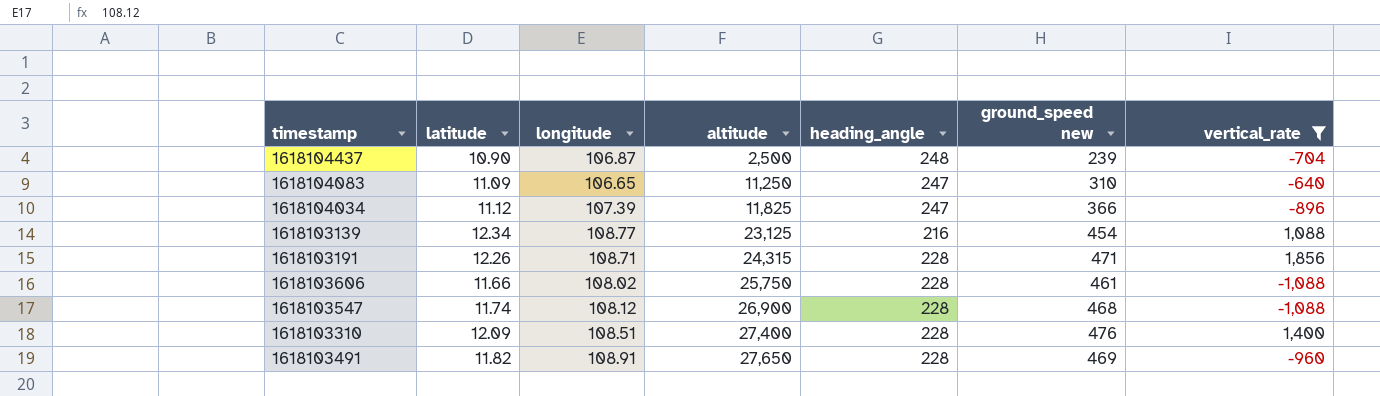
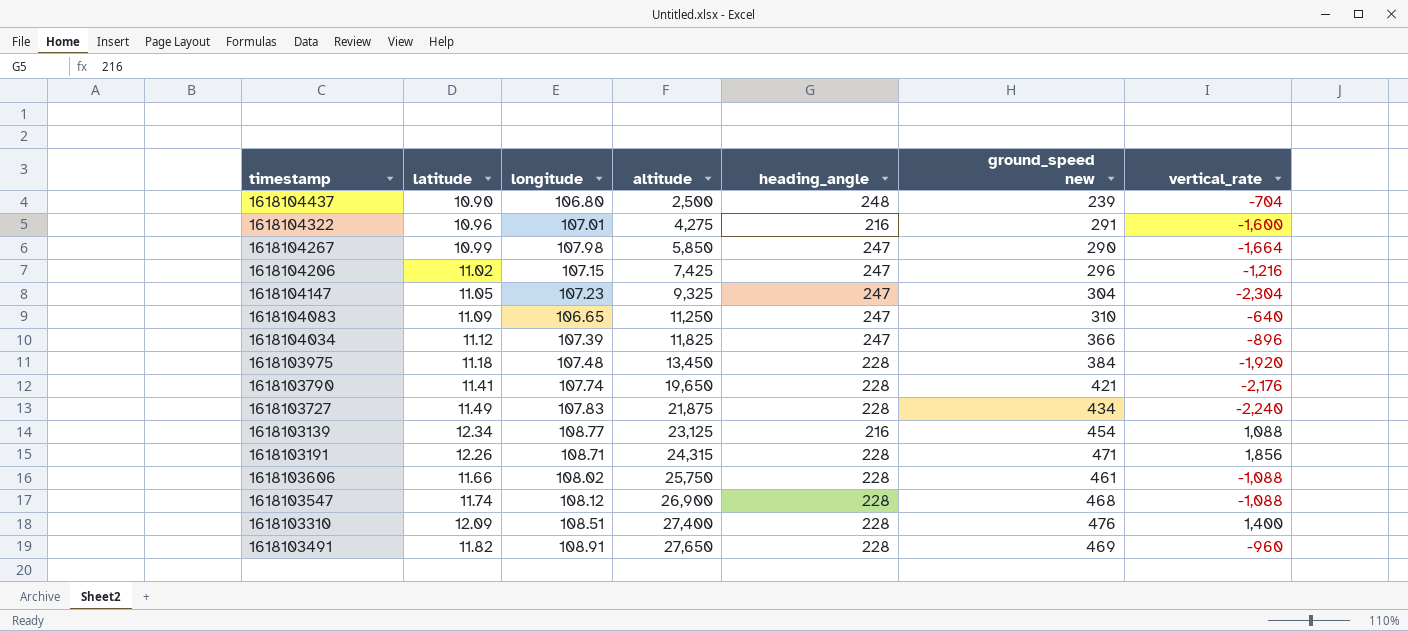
filter: vertical_rate >= -1,088 -> none
1618104437 | longitude: 106.87 -> 106.80

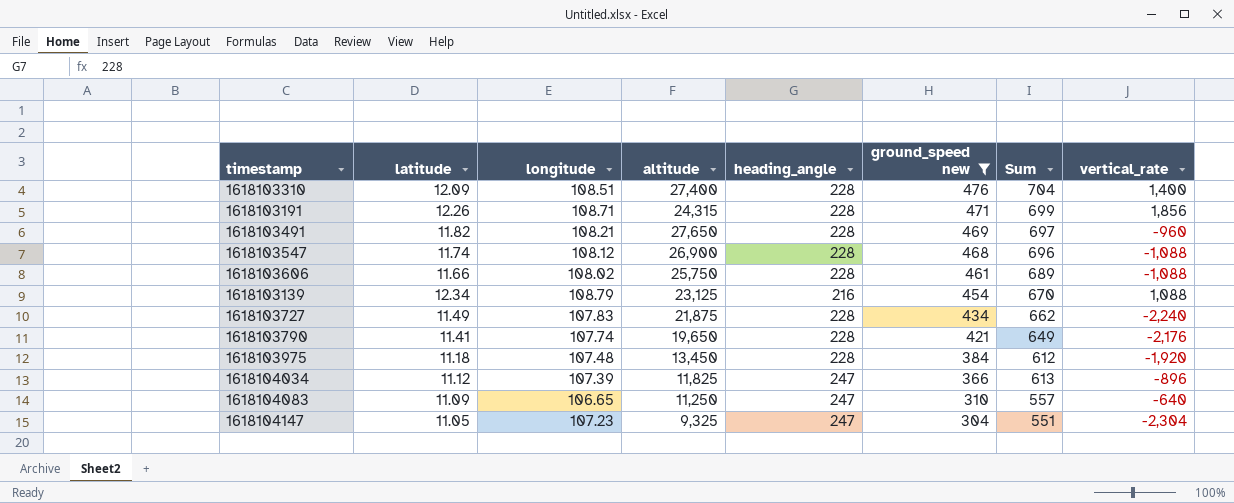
filter: none -> ground_speed new >= 304
row order: altitude ascending -> ground_speed new descending
column Sum | formula: none -> [heading_angle] + [ground_speed new]
1618103491 | longitude: 108.91 -> 108.21
1618103139 | longitude: 108.77 -> 108.79

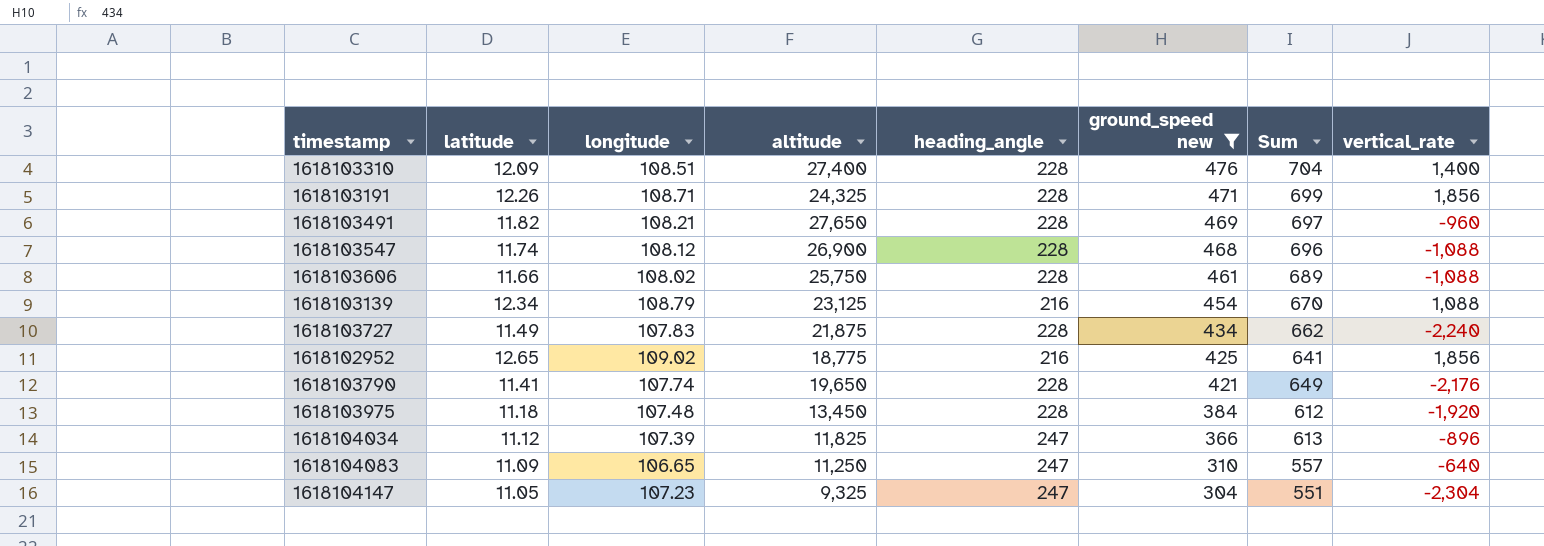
1618103191 | altitude: 24,315 -> 24,325
row 1618102952: none -> 12.65 | 109.02 | 18,775 | 216 | 425 | 641 | 1,856

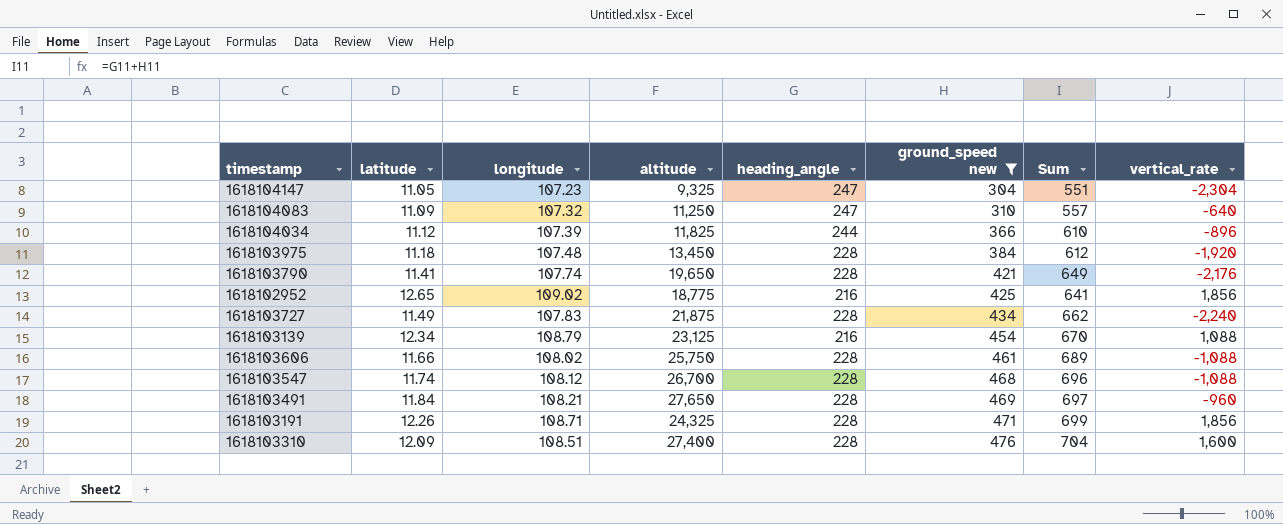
row order: ground_speed new descending -> ground_speed new ascending
1618104083 | longitude: 106.65 -> 107.32
1618104034 | heading_angle: 247 -> 244
1618104034 | Sum: 613 -> 610
1618103547 | altitude: 26,900 -> 26,700
1618103491 | latitude: 11.82 -> 11.84
1618103310 | vertical_rate: 1,400 -> 1,600

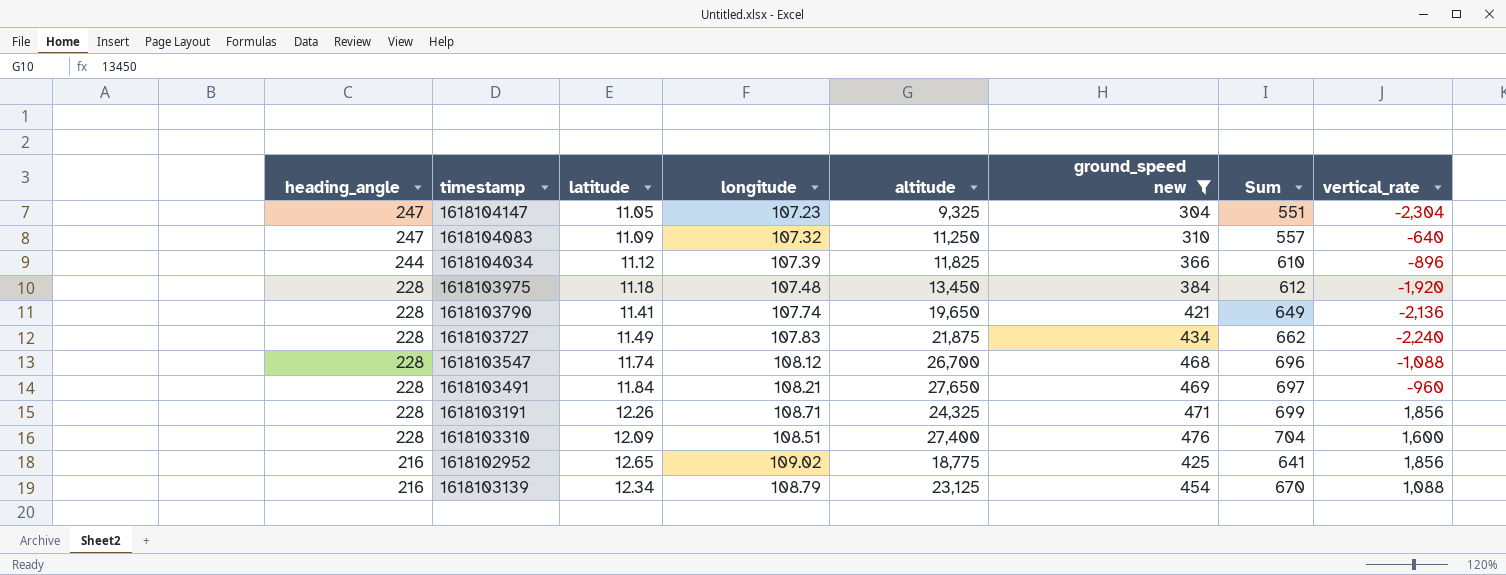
row order: ground_speed new ascending -> heading_angle descending
column heading_angle | position: 5 -> 1
row 1618103606: 11.66 | 108.02 | 25,750 | 228 | 461 | 689 | -1,088 -> none
1618103790 | vertical_rate: -2,176 -> -2,136

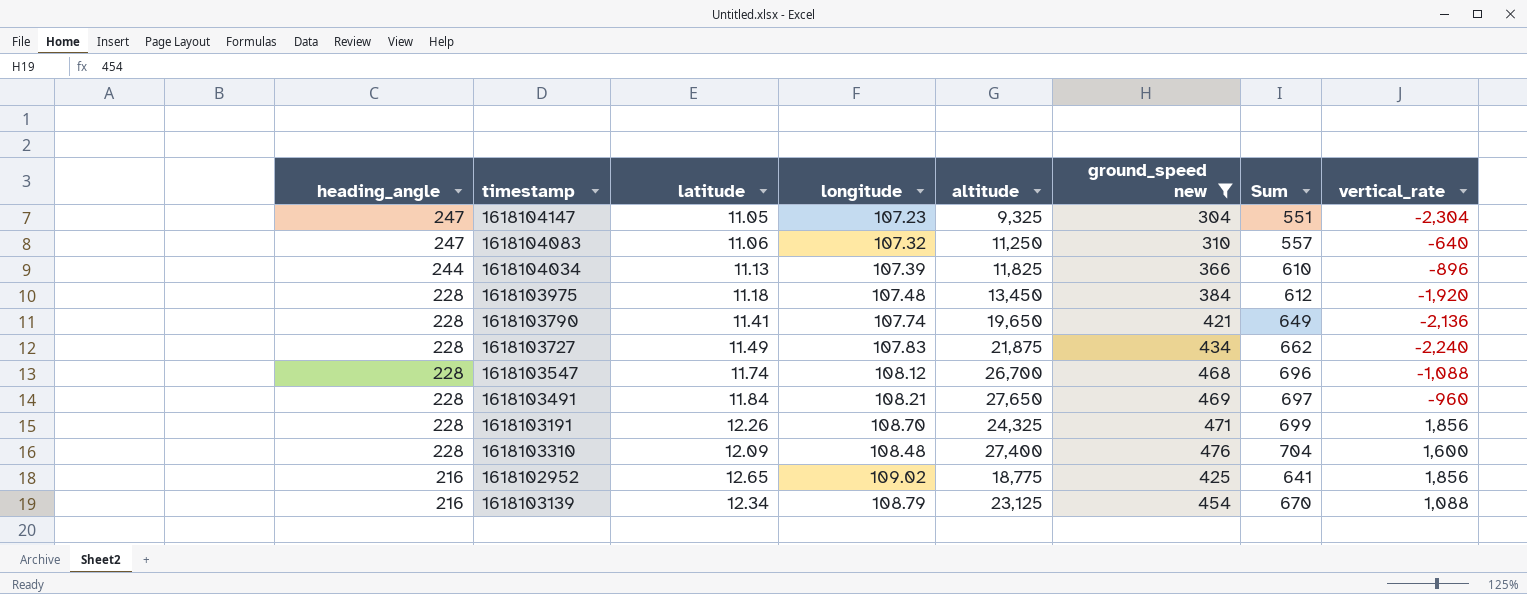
1618104083 | latitude: 11.09 -> 11.06
1618104034 | latitude: 11.12 -> 11.13
1618103191 | longitude: 108.71 -> 108.70
1618103310 | longitude: 108.51 -> 108.48

